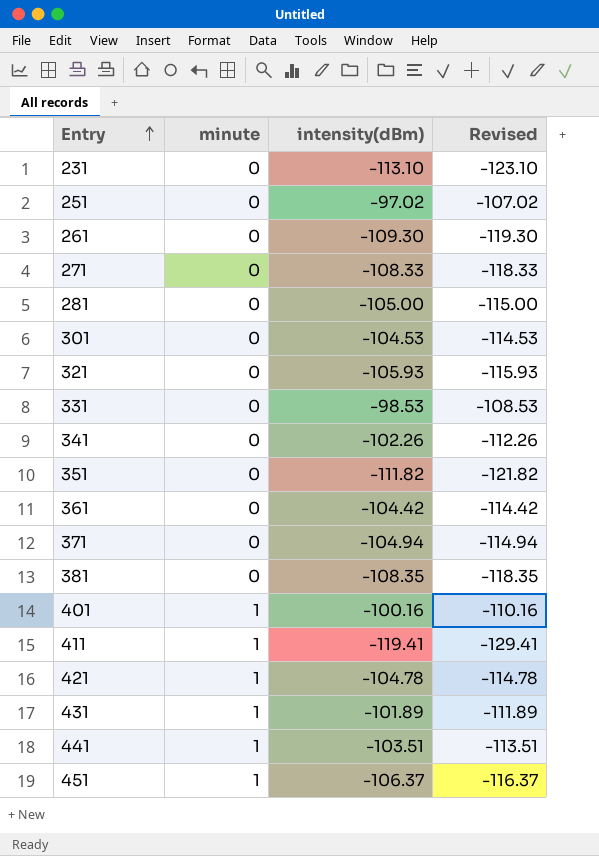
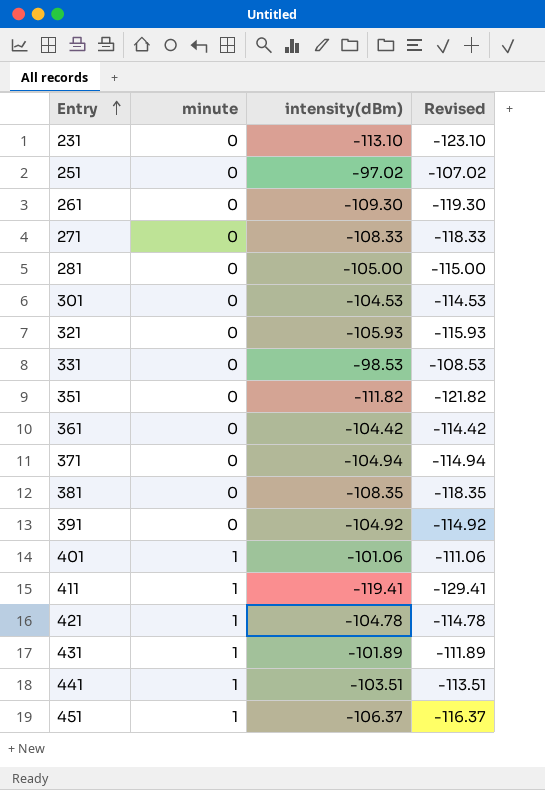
row 341: 0 | -102.26 | -112.26 -> none
row 391: none -> 0 | -104.92 | -114.92
401 | intensity(dBm): -100.16 -> -101.06
401 | Revised: -110.16 -> -111.06

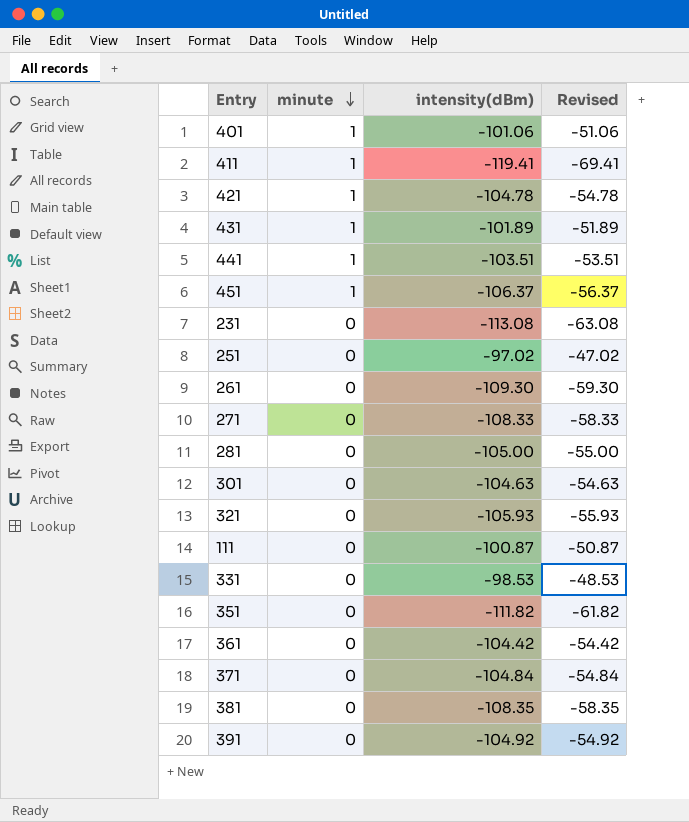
row order: Entry ascending -> minute descending
column Revised | formula: [intensity(dBm)] - 10 -> [intensity(dBm)] + 50
231 | intensity(dBm): -113.10 -> -113.08
301 | intensity(dBm): -104.53 -> -104.63
row 111: none -> 0 | -100.87 | -50.87
371 | intensity(dBm): -104.94 -> -104.84

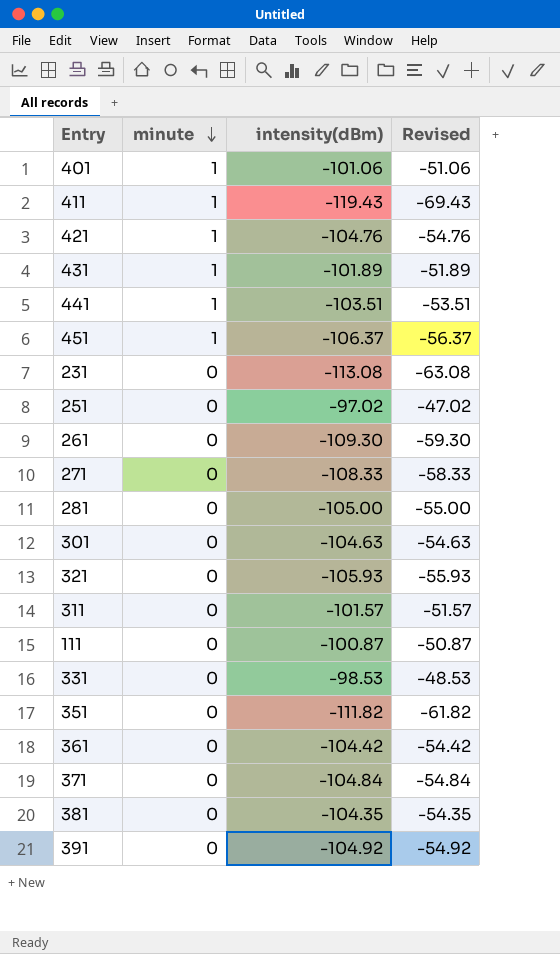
411 | intensity(dBm): -119.41 -> -119.43
411 | Revised: -69.41 -> -69.43
421 | intensity(dBm): -104.78 -> -104.76
421 | Revised: -54.78 -> -54.76
row 311: none -> 0 | -101.57 | -51.57
381 | intensity(dBm): -108.35 -> -104.35
381 | Revised: -58.35 -> -54.35

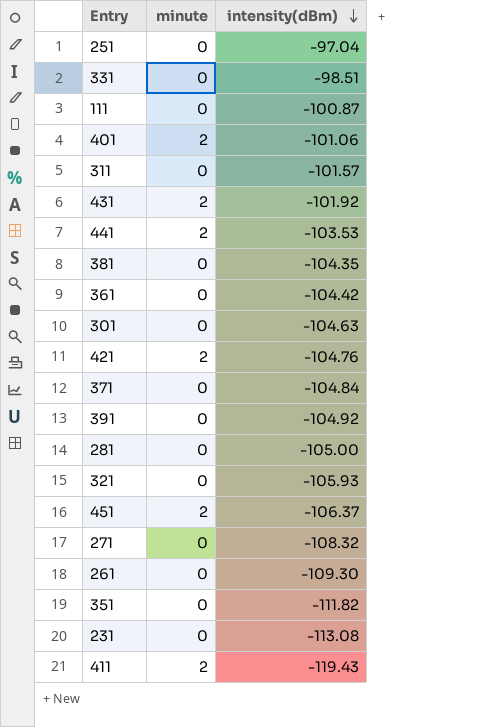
row order: minute descending -> intensity(dBm) descending
column Revised | formula: [intensity(dBm)] + 50 -> none
251 | intensity(dBm): -97.02 -> -97.04
331 | intensity(dBm): -98.53 -> -98.51
401 | minute: 1 -> 2
431 | minute: 1 -> 2
431 | intensity(dBm): -101.89 -> -101.92
441 | minute: 1 -> 2
441 | intensity(dBm): -103.51 -> -103.53
421 | minute: 1 -> 2
451 | minute: 1 -> 2
271 | intensity(dBm): -108.33 -> -108.32
411 | minute: 1 -> 2

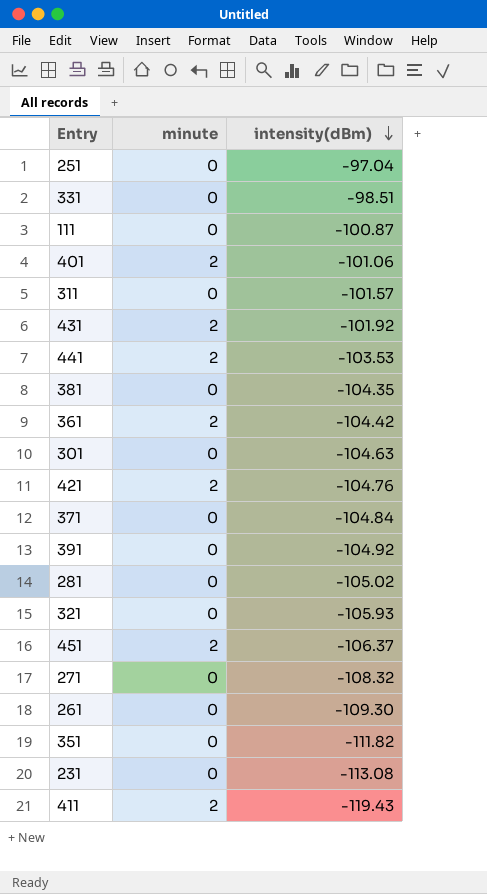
361 | minute: 0 -> 2
281 | intensity(dBm): -105.00 -> -105.02

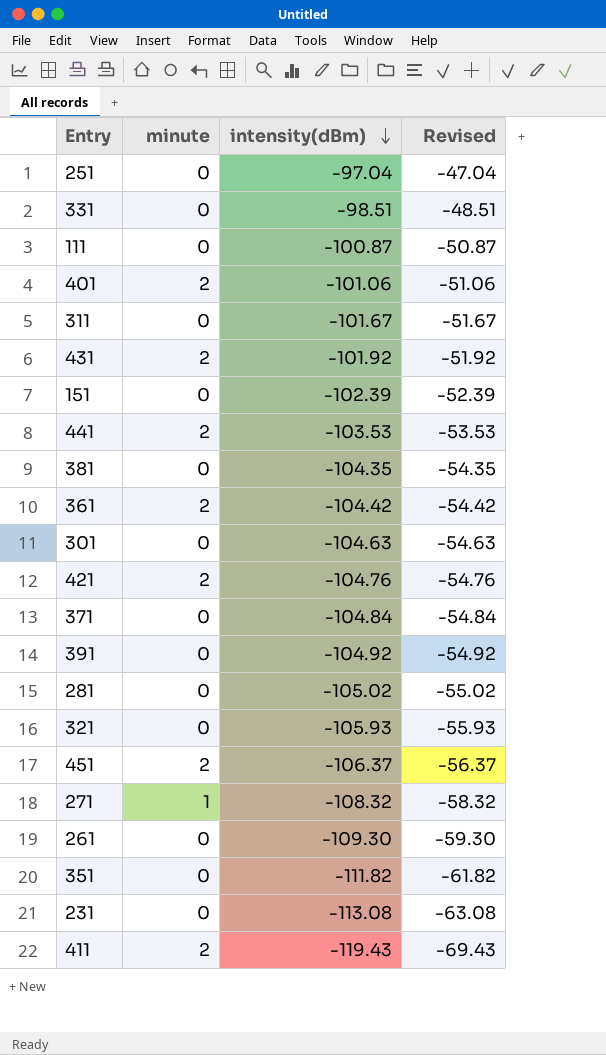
column Revised | formula: none -> [intensity(dBm)] + 50
311 | intensity(dBm): -101.57 -> -101.67
row 151: none -> 0 | -102.39 | -52.39
271 | minute: 0 -> 1

